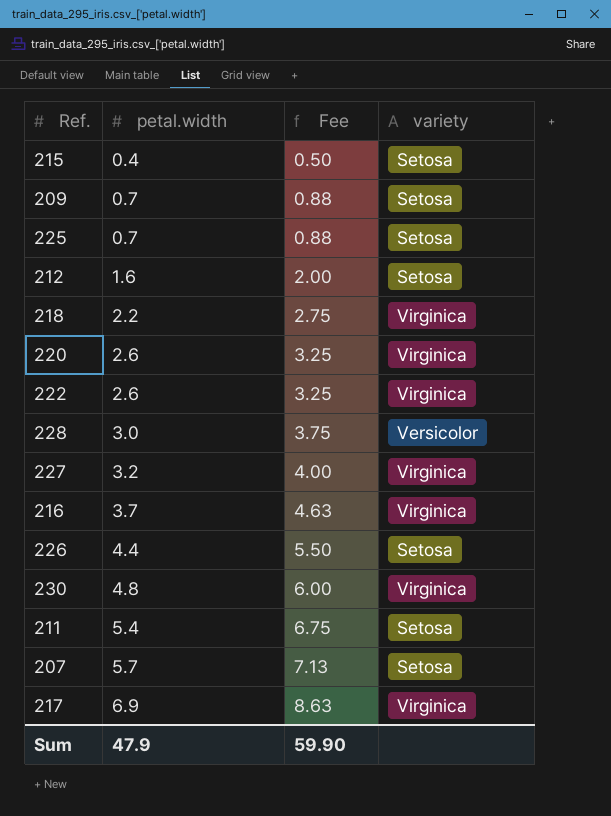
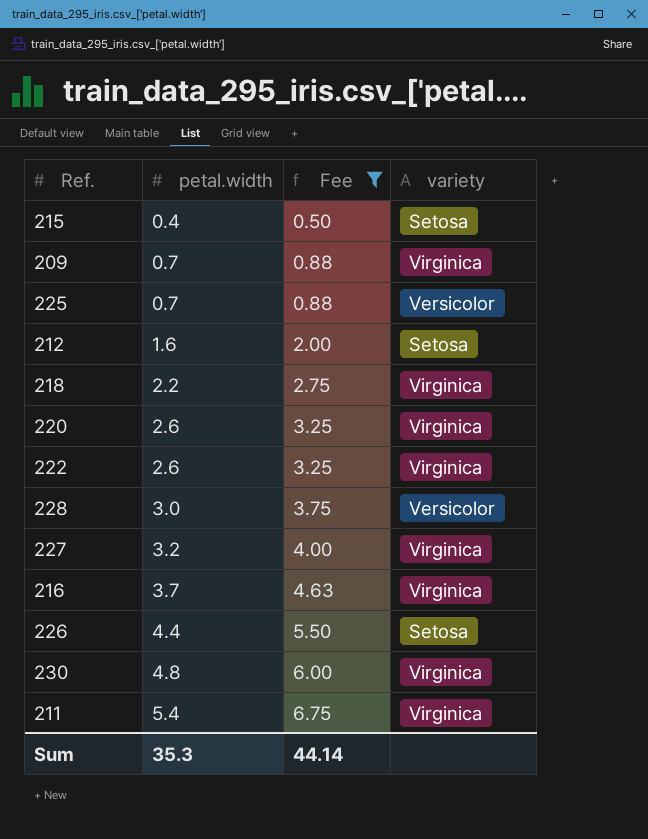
filter: none -> Fee <= 6.75
209 | variety: Setosa -> Virginica
225 | variety: Setosa -> Versicolor
211 | variety: Setosa -> Virginica
Sum | petal.width: 47.9 -> 35.3
Sum | Fee: 59.90 -> 44.14

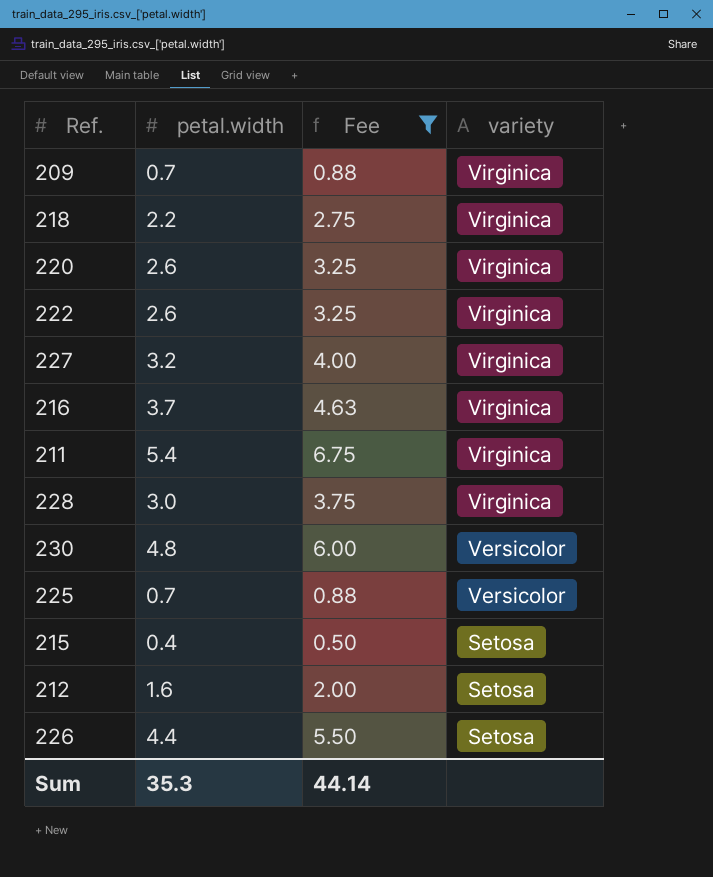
row order: petal.width ascending -> variety descending
228 | variety: Versicolor -> Virginica
230 | variety: Virginica -> Versicolor

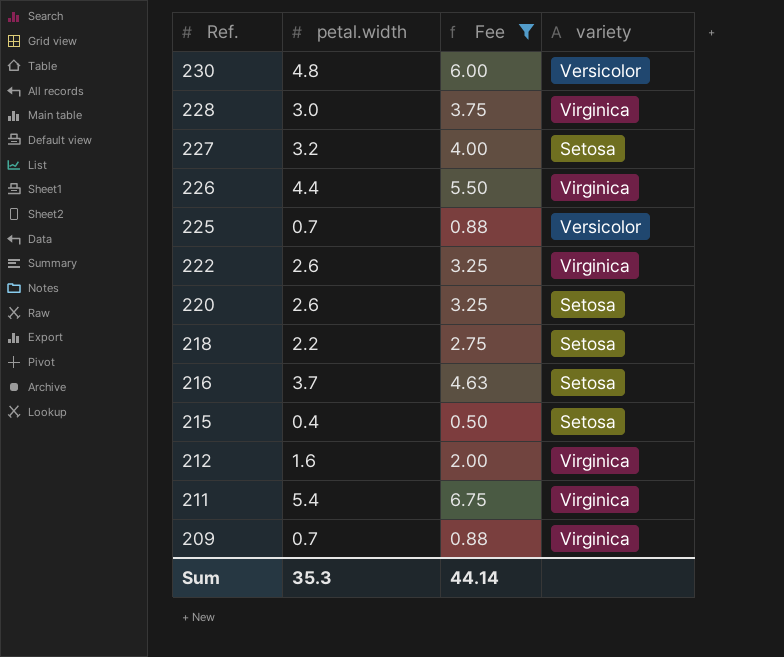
row order: variety descending -> Ref. descending
227 | variety: Virginica -> Setosa
226 | variety: Setosa -> Virginica
220 | variety: Virginica -> Setosa
218 | variety: Virginica -> Setosa
216 | variety: Virginica -> Setosa
212 | variety: Setosa -> Virginica

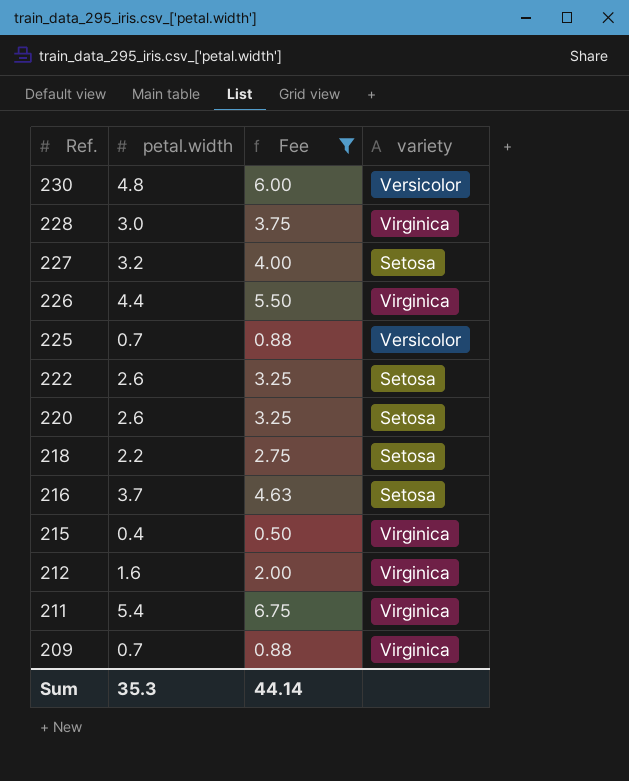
222 | variety: Virginica -> Setosa
215 | variety: Setosa -> Virginica

